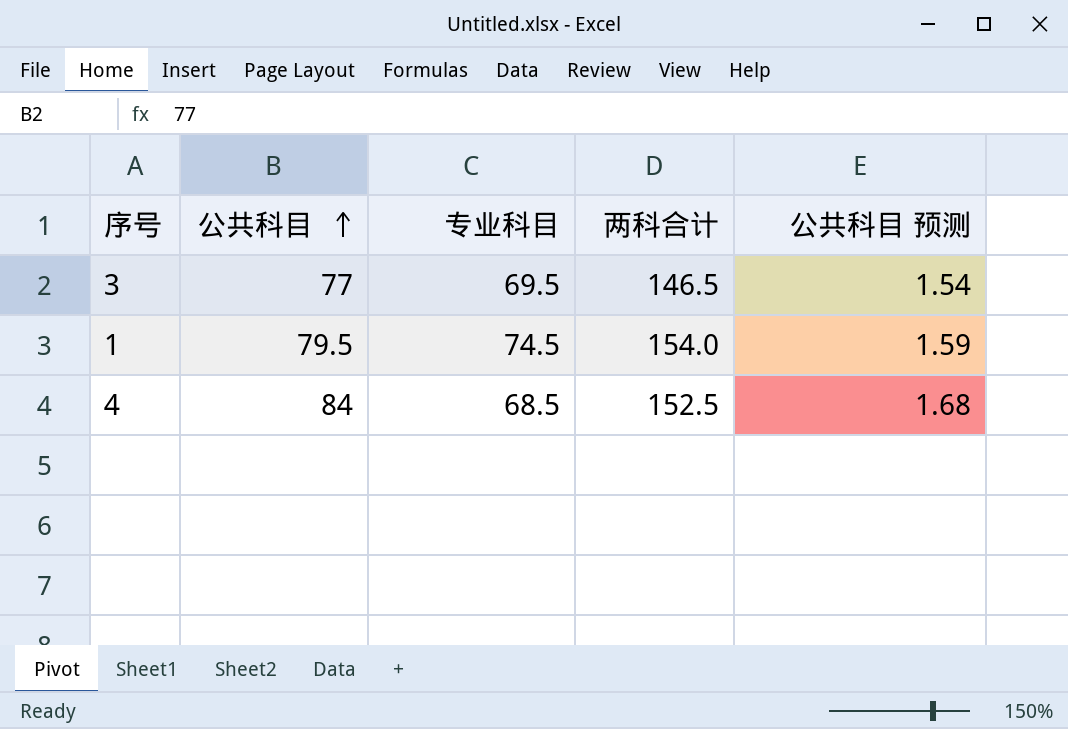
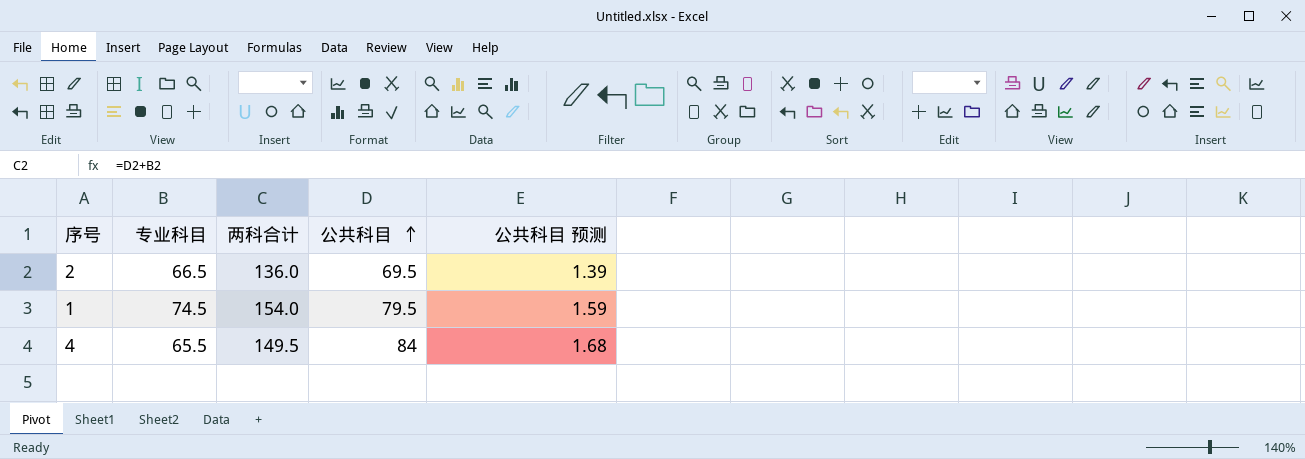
column 公共科目 | position: 2 -> 4
row 3: 77 | 69.5 | 146.5 | 1.54 -> none
row 2: none -> 66.5 | 136.0 | 69.5 | 1.39
4 | 专业科目: 68.5 -> 65.5
4 | 两科合计: 152.5 -> 149.5

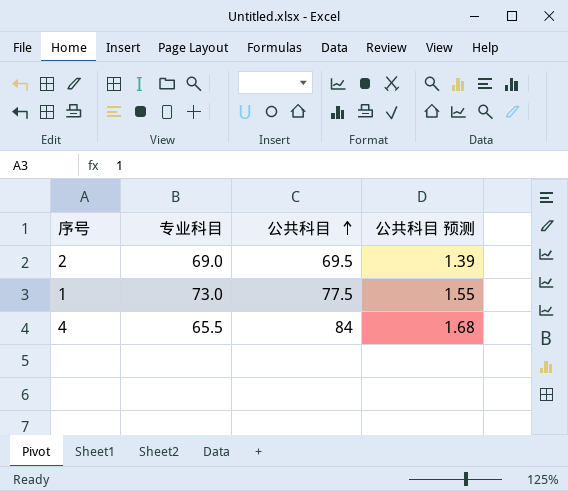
column 两科合计 | formula: [专业科目] + [公共科目] -> none
2 | 专业科目: 66.5 -> 69.0
1 | 专业科目: 74.5 -> 73.0
1 | 公共科目: 79.5 -> 77.5
1 | 公共科目 预测: 1.59 -> 1.55

